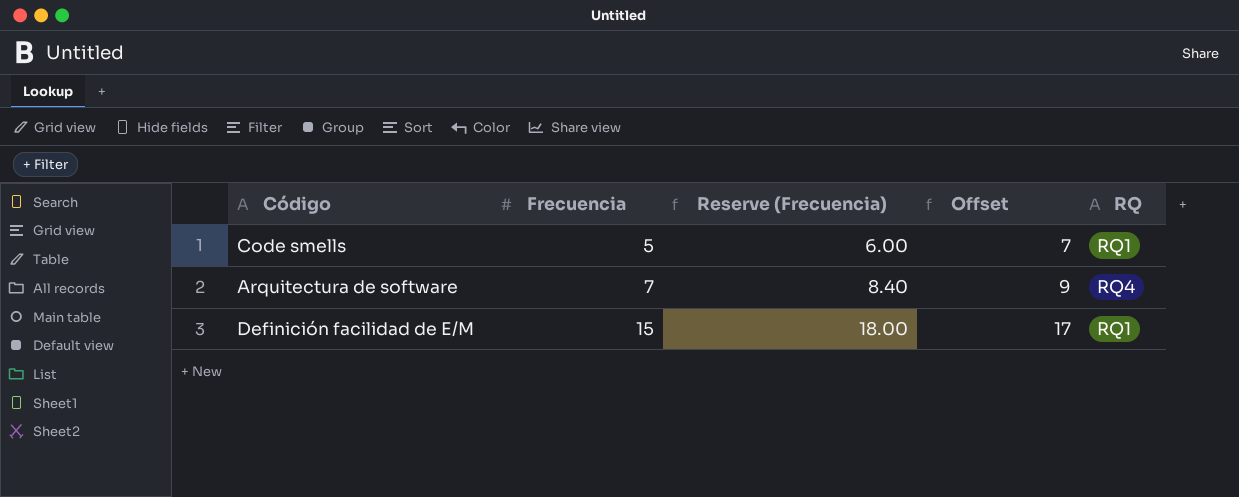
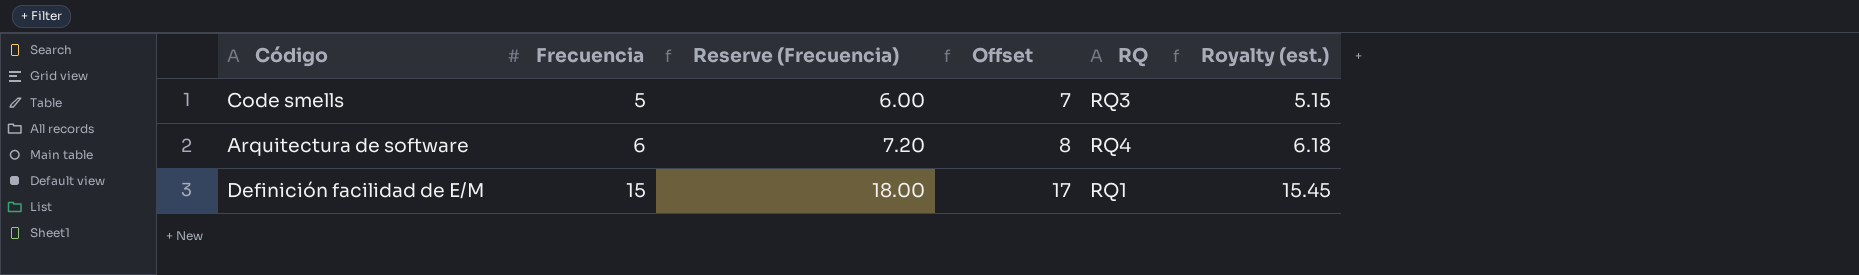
column Royalty (est.) | formula: none -> [Frecuencia] * 1.03
Code smells | RQ: RQ1 -> RQ3
Arquitectura de software | Frecuencia: 7 -> 6
Arquitectura de software | Reserve (Frecuencia): 8.40 -> 7.20
Arquitectura de software | Offset: 9 -> 8

